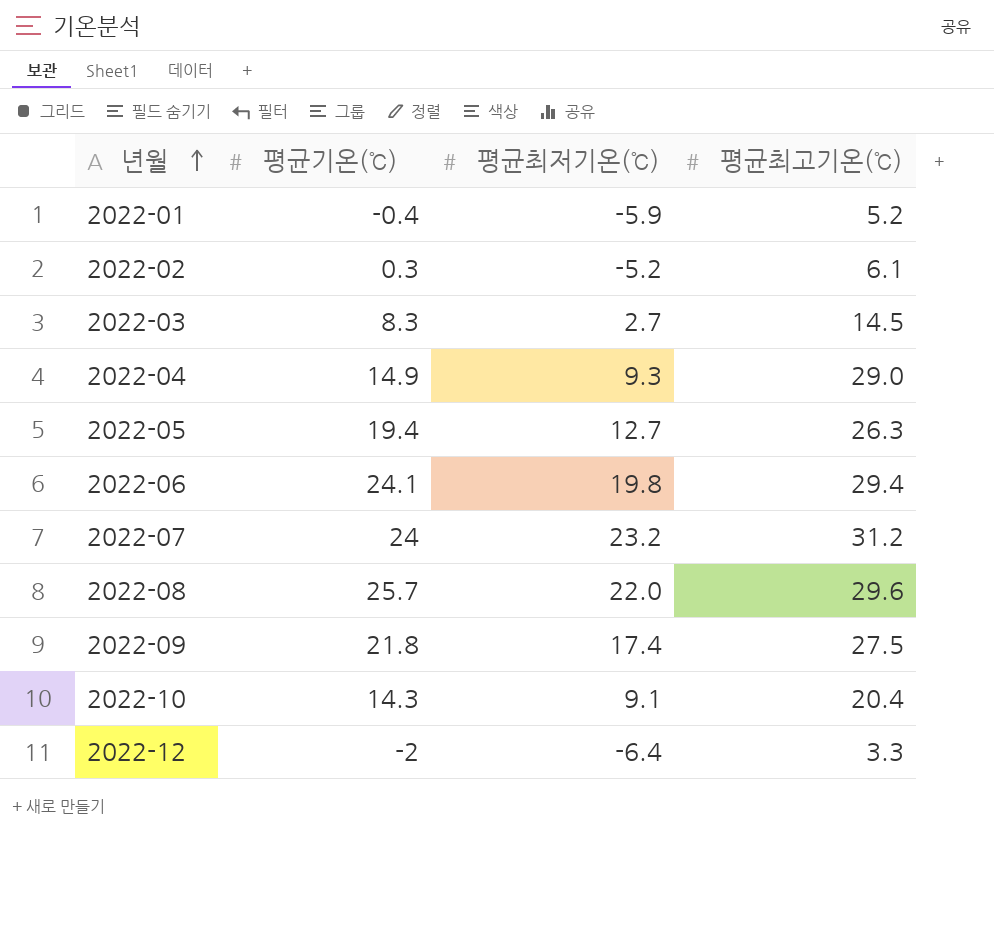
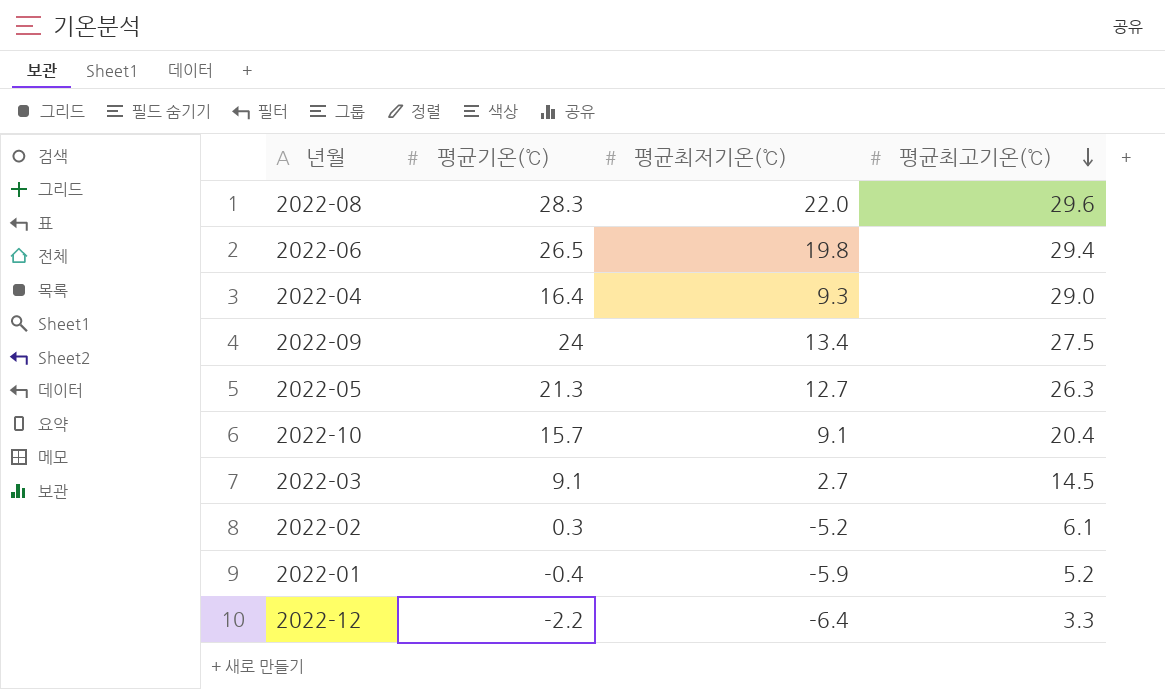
row order: 년월 ascending -> 평균최고기온(℃) descending
row 2022-07: 24 | 23.2 | 31.2 -> none
2022-08 | 평균기온(℃): 25.7 -> 28.3
2022-06 | 평균기온(℃): 24.1 -> 26.5
2022-04 | 평균기온(℃): 14.9 -> 16.4
2022-09 | 평균기온(℃): 21.8 -> 24
2022-09 | 평균최저기온(℃): 17.4 -> 13.4
2022-05 | 평균기온(℃): 19.4 -> 21.3
2022-10 | 평균기온(℃): 14.3 -> 15.7
2022-03 | 평균기온(℃): 8.3 -> 9.1
2022-12 | 평균기온(℃): -2 -> -2.2

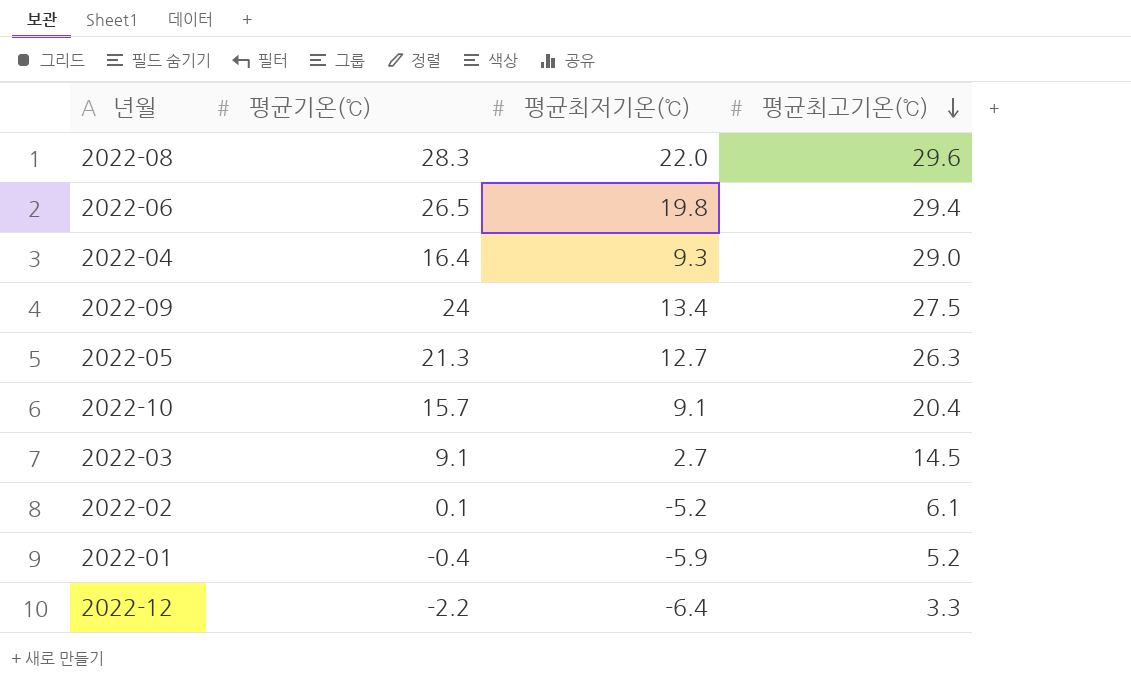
2022-02 | 평균기온(℃): 0.3 -> 0.1

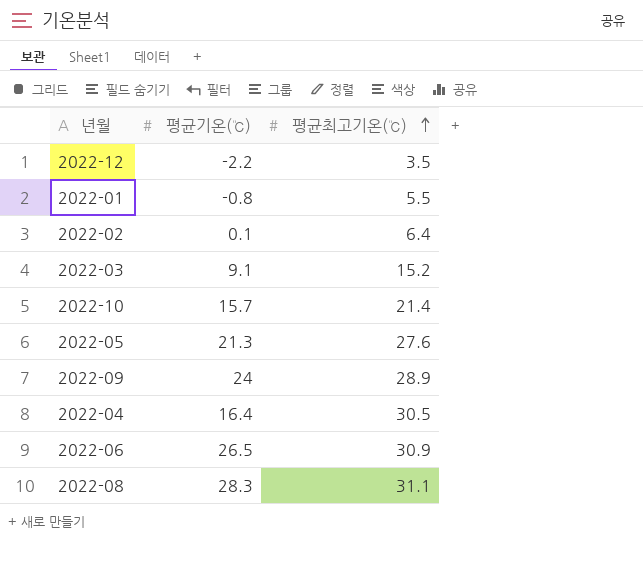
row order: 평균최고기온(℃) descending -> 평균최고기온(℃) ascending
column 평균최저기온(℃) | position: 3 -> none
2022-12 | 평균최고기온(℃): 3.3 -> 3.5
2022-01 | 평균기온(℃): -0.4 -> -0.8
2022-01 | 평균최고기온(℃): 5.2 -> 5.5
2022-02 | 평균최고기온(℃): 6.1 -> 6.4
2022-03 | 평균최고기온(℃): 14.5 -> 15.2
2022-10 | 평균최고기온(℃): 20.4 -> 21.4
2022-05 | 평균최고기온(℃): 26.3 -> 27.6
2022-09 | 평균최고기온(℃): 27.5 -> 28.9
2022-04 | 평균최고기온(℃): 29.0 -> 30.5
2022-06 | 평균최고기온(℃): 29.4 -> 30.9
2022-08 | 평균최고기온(℃): 29.6 -> 31.1

